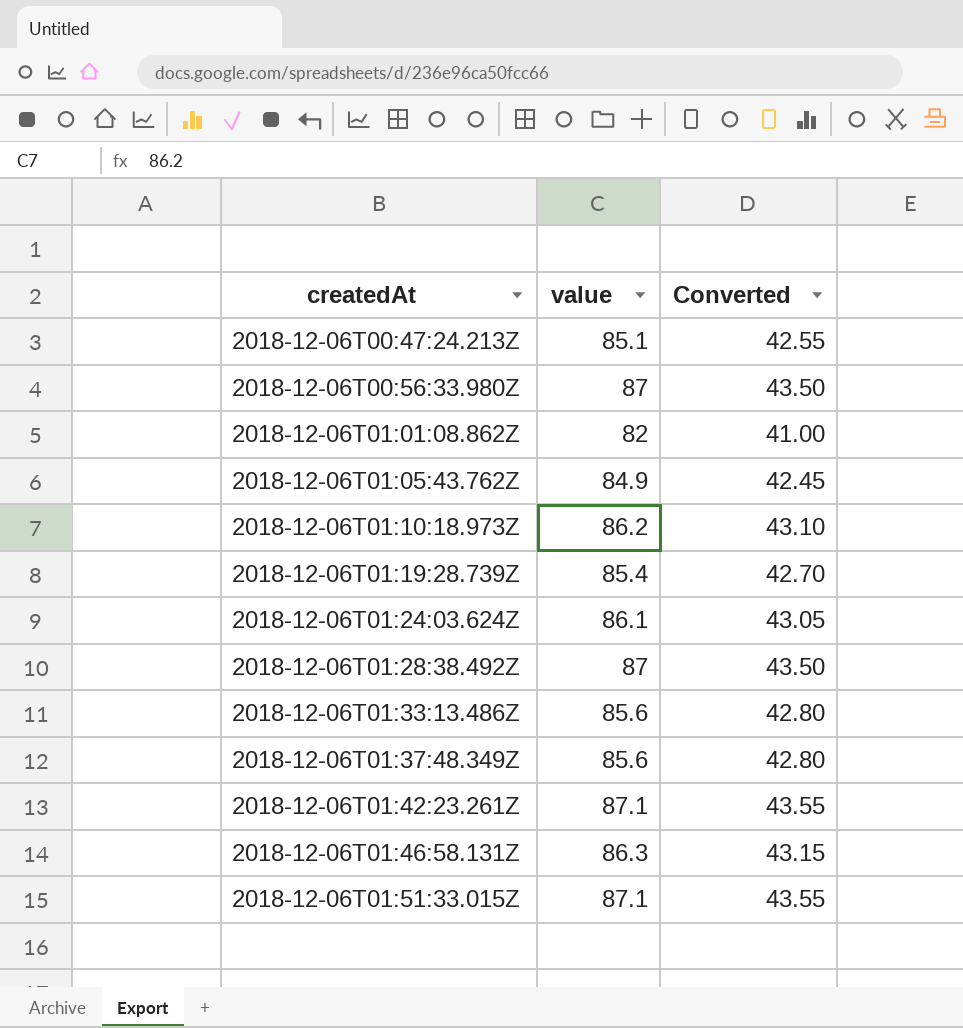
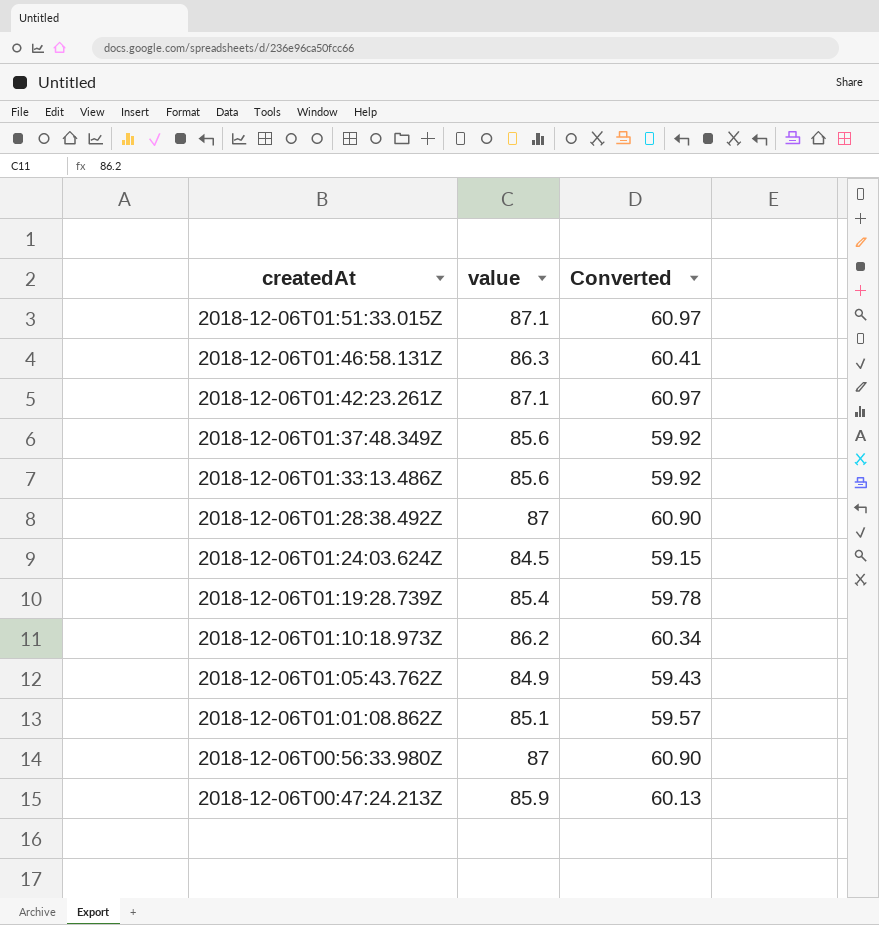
row order: createdAt ascending -> createdAt descending
column Converted | formula: [value] * 0.5 -> [value] * 0.7
2018-12-06T01:24:03.624Z | value: 86.1 -> 84.5
2018-12-06T01:01:08.862Z | value: 82 -> 85.1
2018-12-06T00:47:24.213Z | value: 85.1 -> 85.9

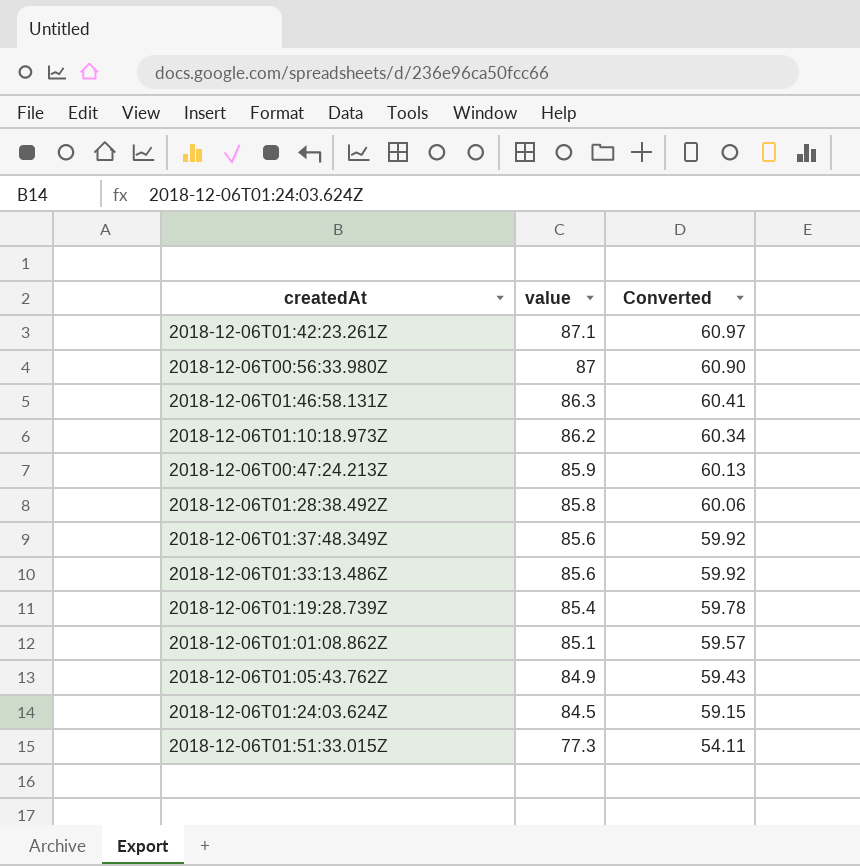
row order: createdAt descending -> value descending
2018-12-06T01:28:38.492Z | value: 87 -> 85.8
2018-12-06T01:28:38.492Z | Converted: 60.90 -> 60.06
2018-12-06T01:51:33.015Z | value: 87.1 -> 77.3
2018-12-06T01:51:33.015Z | Converted: 60.97 -> 54.11

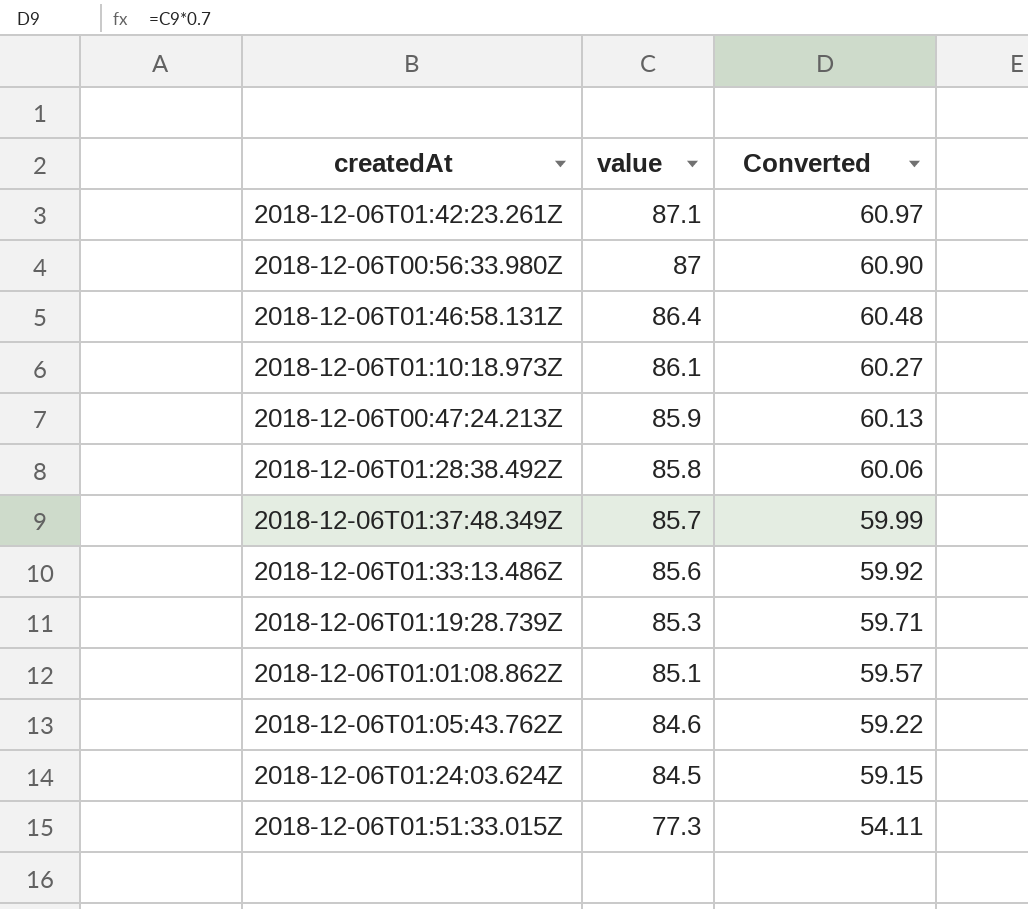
2018-12-06T01:46:58.131Z | value: 86.3 -> 86.4
2018-12-06T01:46:58.131Z | Converted: 60.41 -> 60.48
2018-12-06T01:10:18.973Z | value: 86.2 -> 86.1
2018-12-06T01:10:18.973Z | Converted: 60.34 -> 60.27
2018-12-06T01:37:48.349Z | value: 85.6 -> 85.7
2018-12-06T01:37:48.349Z | Converted: 59.92 -> 59.99
2018-12-06T01:19:28.739Z | value: 85.4 -> 85.3
2018-12-06T01:19:28.739Z | Converted: 59.78 -> 59.71
2018-12-06T01:05:43.762Z | value: 84.9 -> 84.6
2018-12-06T01:05:43.762Z | Converted: 59.43 -> 59.22

